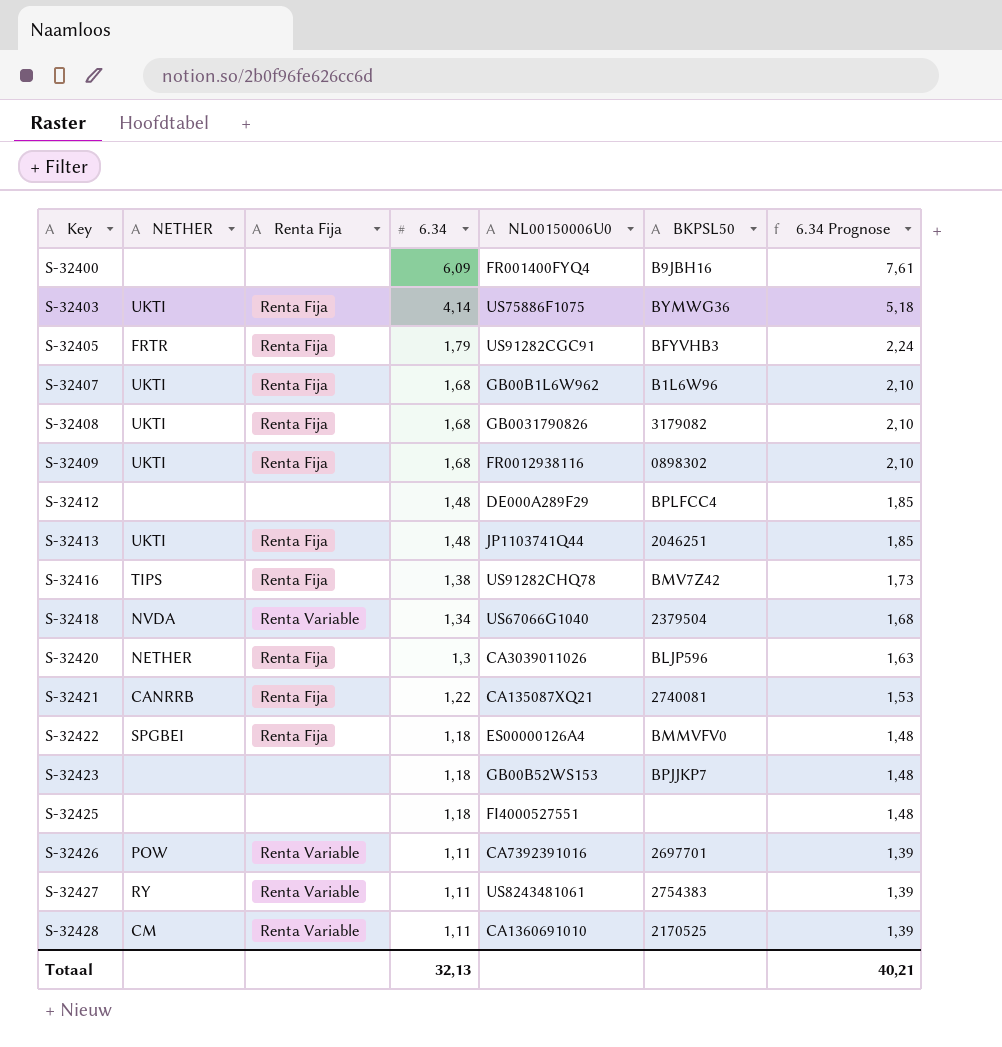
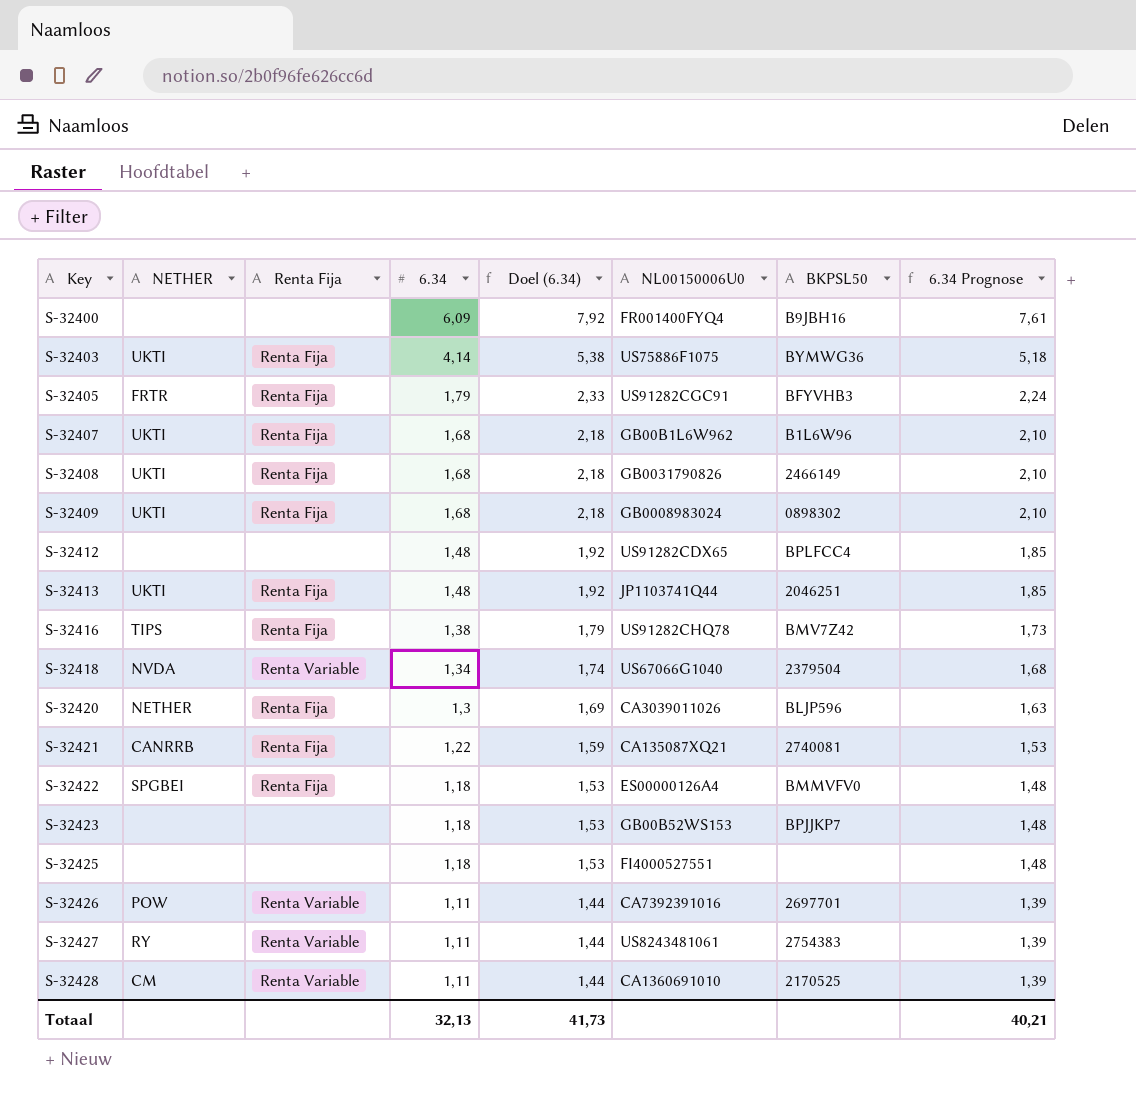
column Doel (6.34) | formula: none -> [6.34] * 1,3
S-32408 | BKPSL50: 3179082 -> 2466149
S-32409 | NL00150006U0: FR0012938116 -> GB0008983024
S-32412 | NL00150006U0: DE000A289F29 -> US91282CDX65

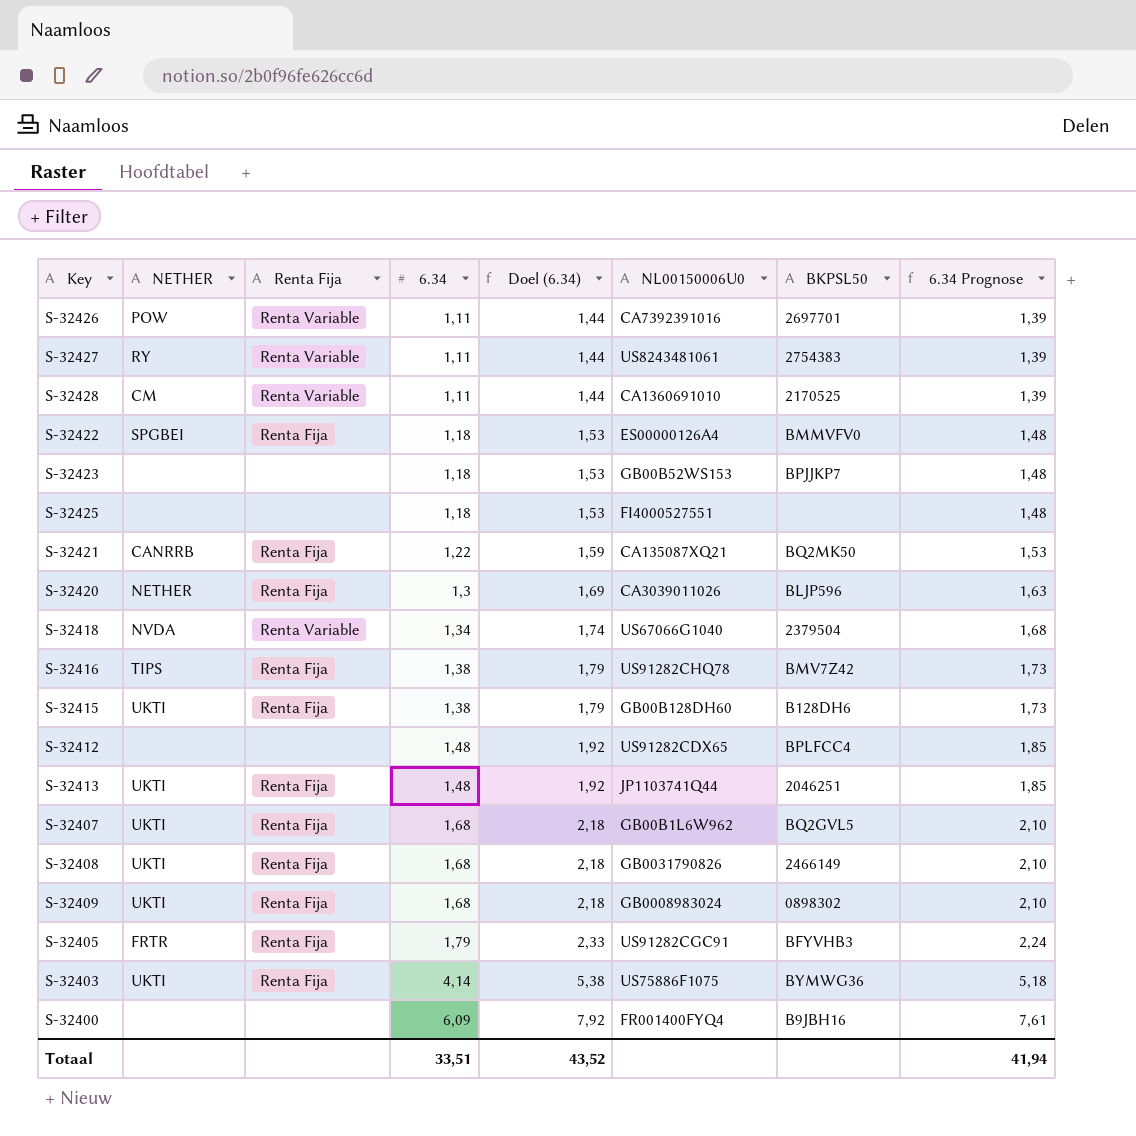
row order: Key ascending -> 6.34 ascending
S-32421 | BKPSL50: 2740081 -> BQ2MK50
row S-32415: none -> UKTI | Renta Fija | 1,38 | 1,79 | GB00B128DH60 | B128DH6 | 1,73
S-32407 | BKPSL50: B1L6W96 -> BQ2GVL5
Totaal | 6.34: 32,13 -> 33,51
Totaal | Doel (6.34): 41,73 -> 43,52
Totaal | 6.34 Prognose: 40,21 -> 41,94

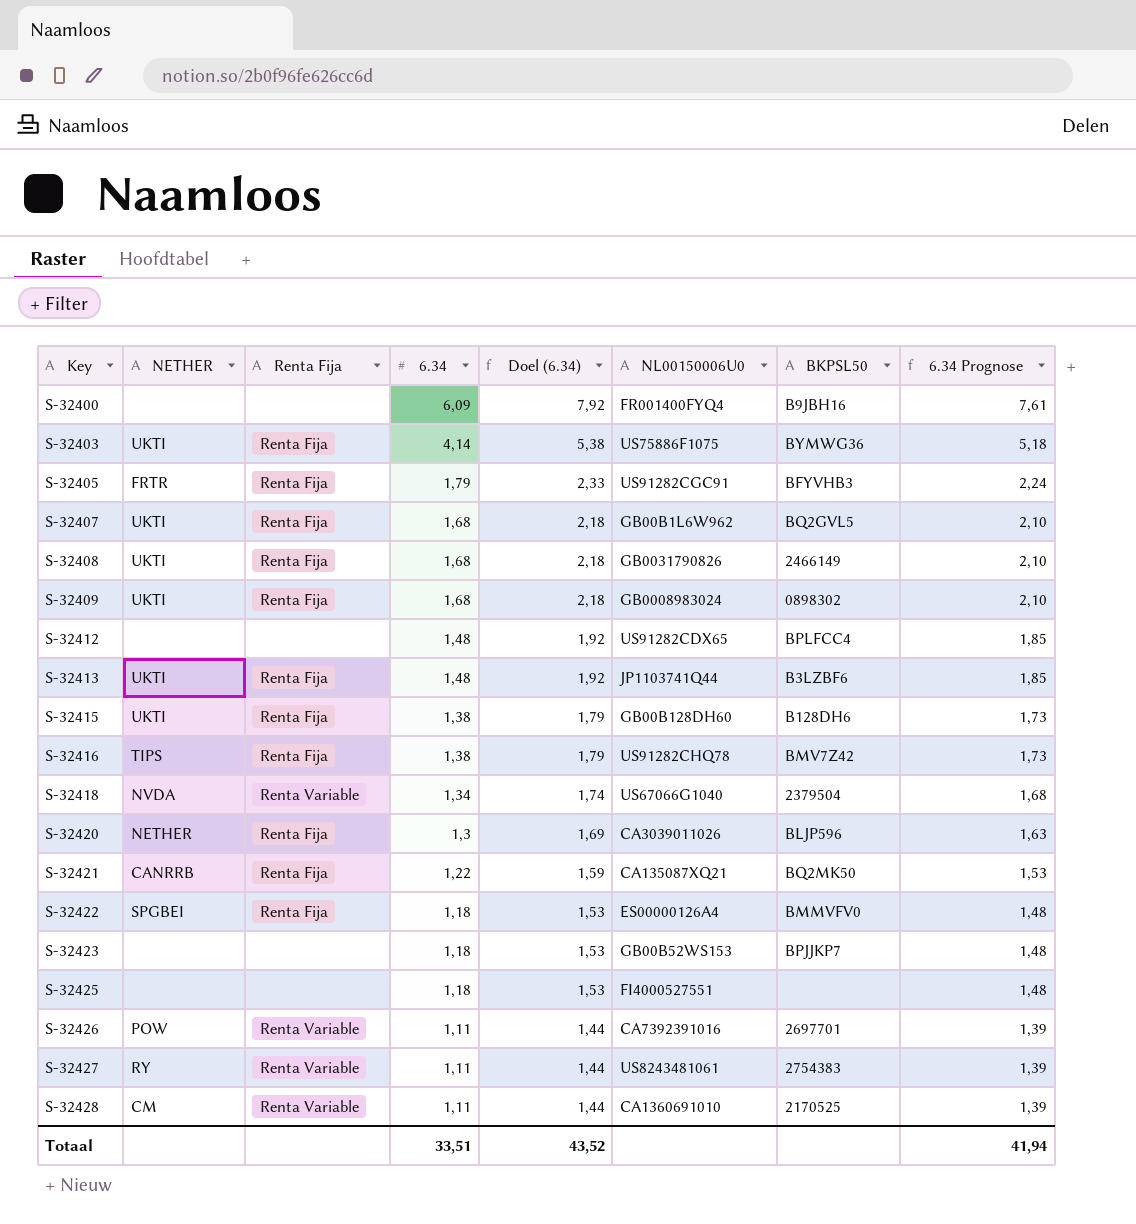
row order: 6.34 ascending -> Key ascending
S-32413 | BKPSL50: 2046251 -> B3LZBF6

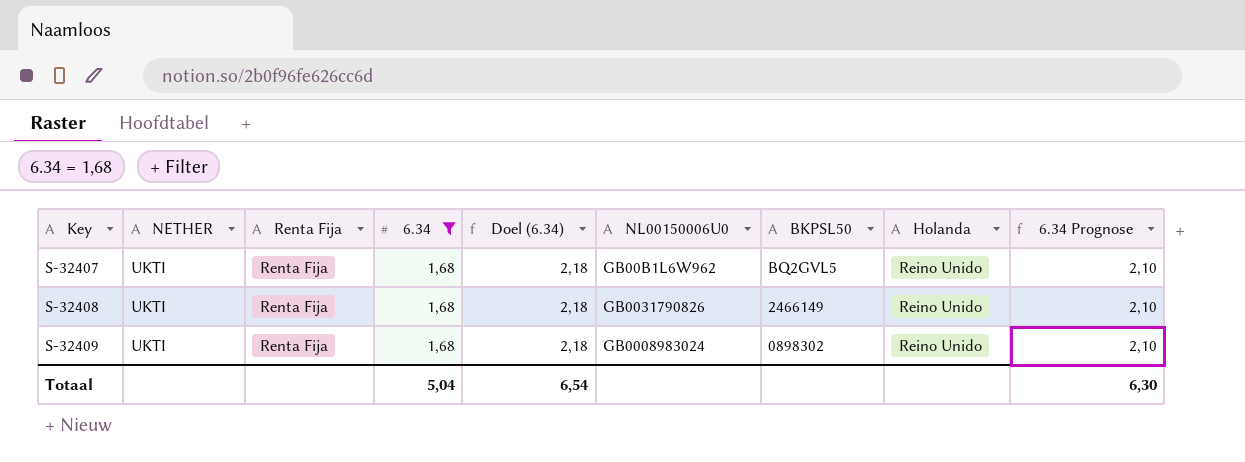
filter: none -> 6.34 = 1,68
column Holanda | position: none -> 8
Totaal | 6.34: 33,51 -> 5,04
Totaal | Doel (6.34): 43,52 -> 6,54
Totaal | 6.34 Prognose: 41,94 -> 6,30

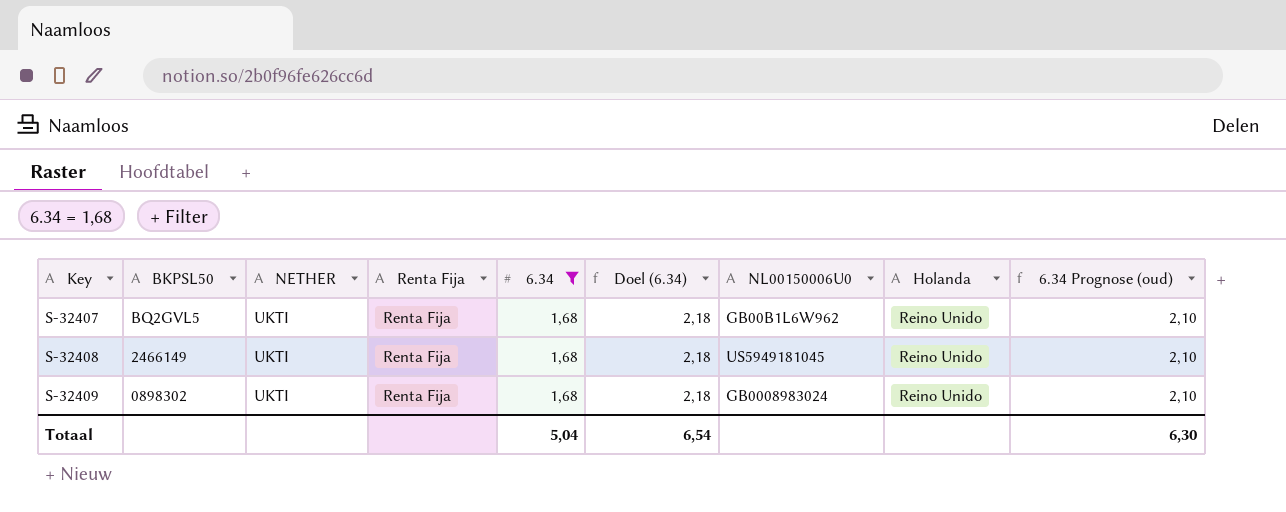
column BKPSL50 | position: 7 -> 2
column name: 6.34 Prognose -> 6.34 Prognose (oud)
S-32408 | NL00150006U0: GB0031790826 -> US5949181045

